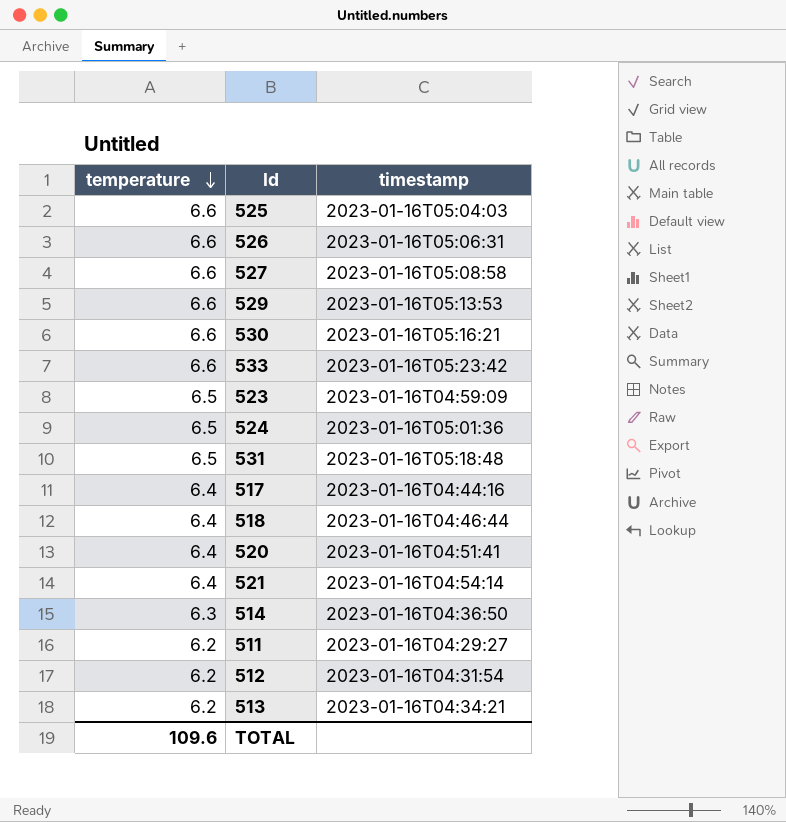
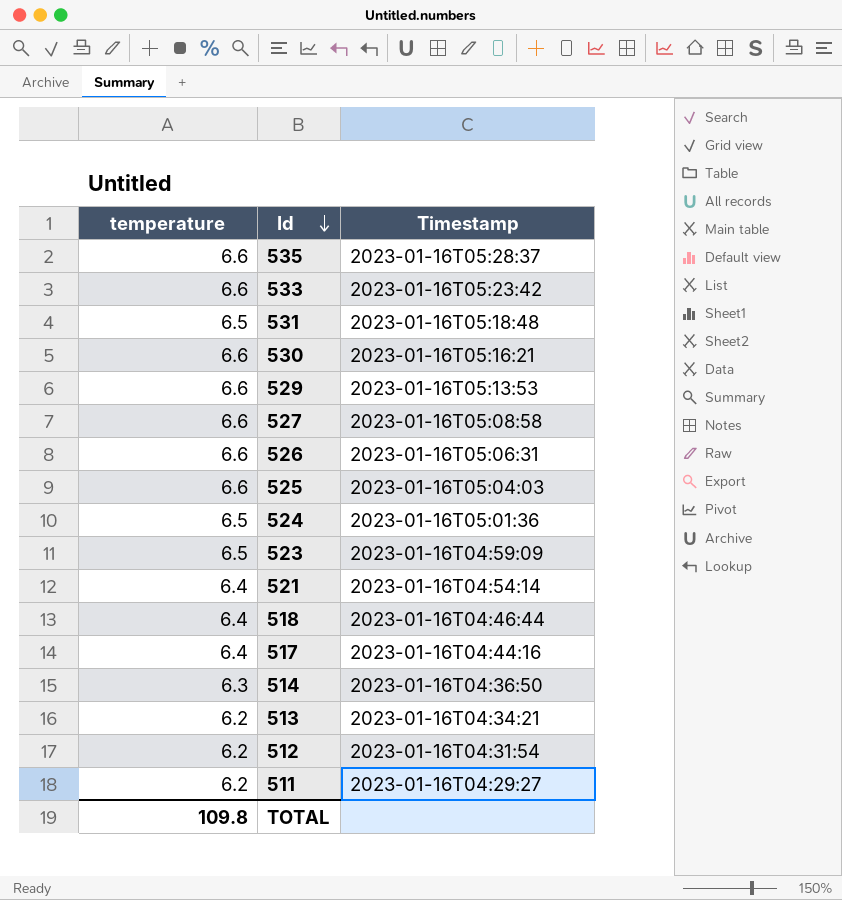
row order: temperature descending -> Id descending
column name: timestamp -> Timestamp
row 520: 6.4 | 2023-01-16T04:51:41 -> none
row 535: none -> 6.6 | 2023-01-16T05:28:37
TOTAL | temperature: 109.6 -> 109.8

